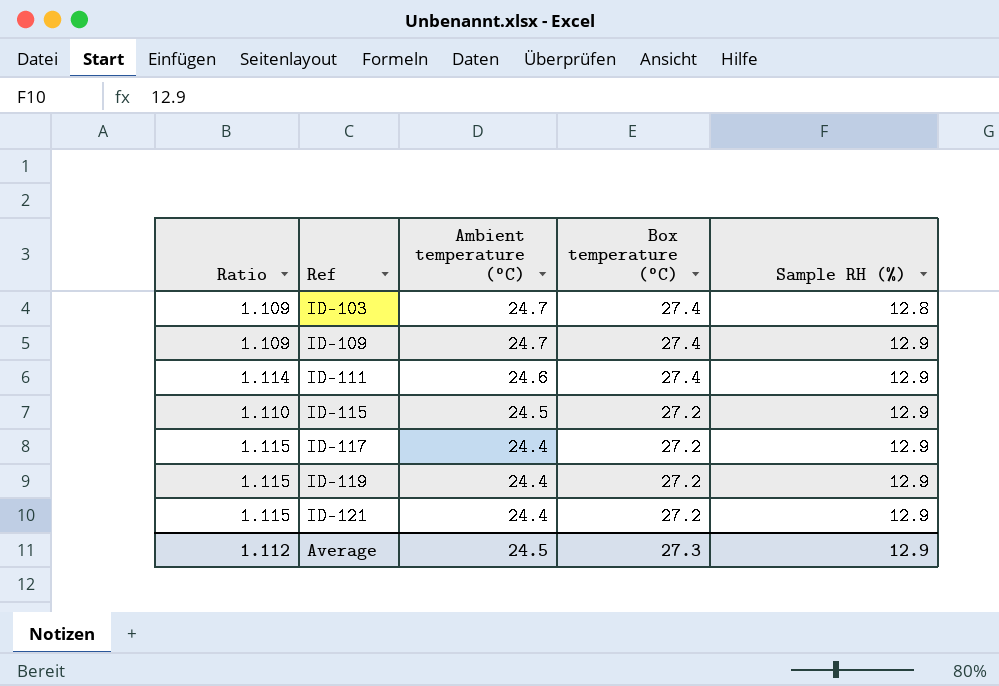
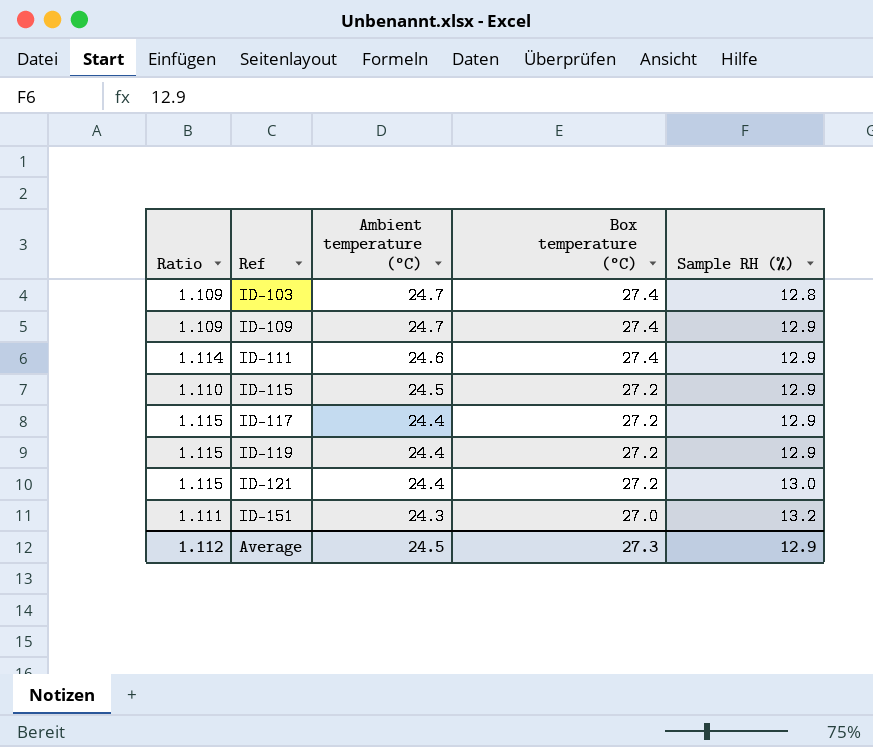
ID-121 | Sample RH (%): 12.9 -> 13.0
row ID-151: none -> 1.111 | 24.3 | 27.0 | 13.2

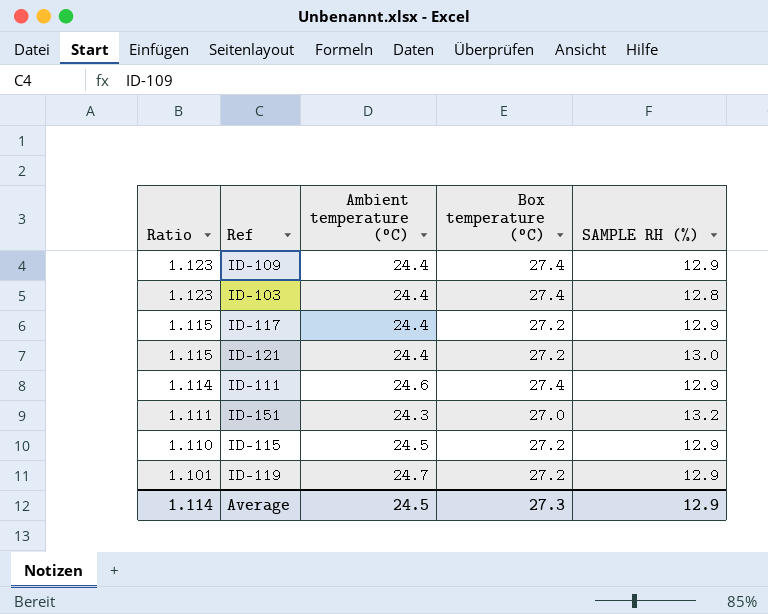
row order: Ref ascending -> Ratio descending
column name: Sample RH (%) -> SAMPLE RH (%)
ID-109 | Ratio: 1.109 -> 1.123
ID-109 | Ambient temperature (°C): 24.7 -> 24.4
ID-103 | Ratio: 1.109 -> 1.123
ID-103 | Ambient temperature (°C): 24.7 -> 24.4
ID-119 | Ratio: 1.115 -> 1.101
ID-119 | Ambient temperature (°C): 24.4 -> 24.7
Average | Ratio: 1.112 -> 1.114

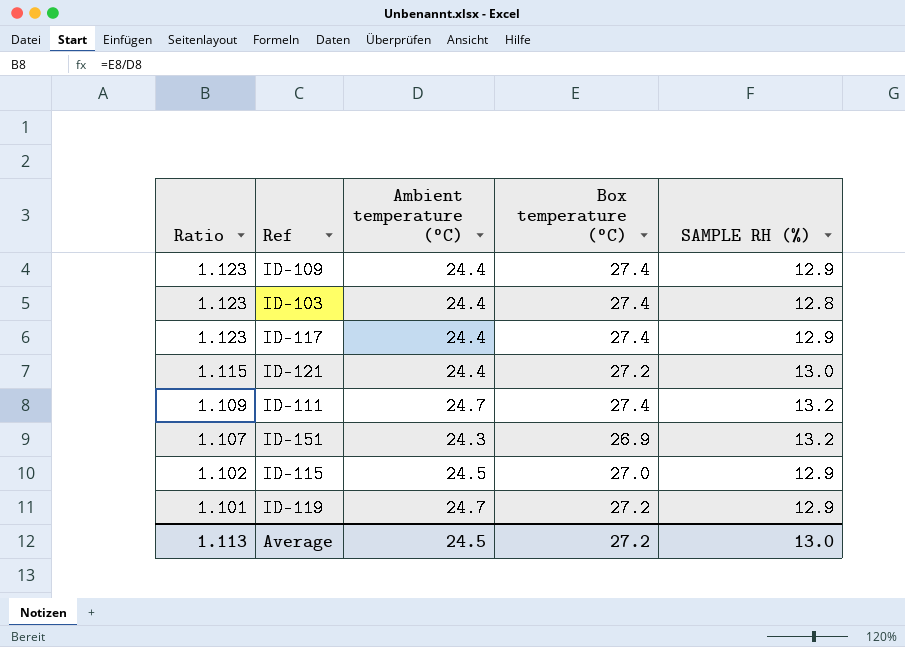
ID-117 | Ratio: 1.115 -> 1.123
ID-117 | Box temperature (°C): 27.2 -> 27.4
ID-111 | Ratio: 1.114 -> 1.109
ID-111 | Ambient temperature (°C): 24.6 -> 24.7
ID-111 | SAMPLE RH (%): 12.9 -> 13.2
ID-151 | Ratio: 1.111 -> 1.107
ID-151 | Box temperature (°C): 27.0 -> 26.9
ID-115 | Ratio: 1.110 -> 1.102
ID-115 | Box temperature (°C): 27.2 -> 27.0
Average | Ratio: 1.114 -> 1.113
Average | Box temperature (°C): 27.3 -> 27.2
Average | SAMPLE RH (%): 12.9 -> 13.0

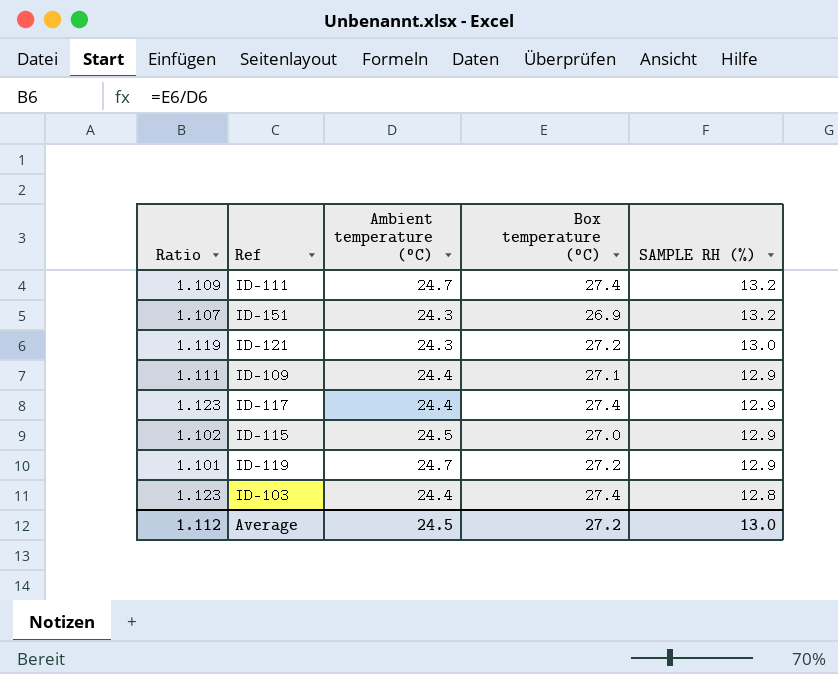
row order: Ratio descending -> SAMPLE RH (%) descending
ID-121 | Ratio: 1.115 -> 1.119
ID-121 | Ambient temperature (°C): 24.4 -> 24.3
ID-109 | Ratio: 1.123 -> 1.111
ID-109 | Box temperature (°C): 27.4 -> 27.1
Average | Ratio: 1.113 -> 1.112

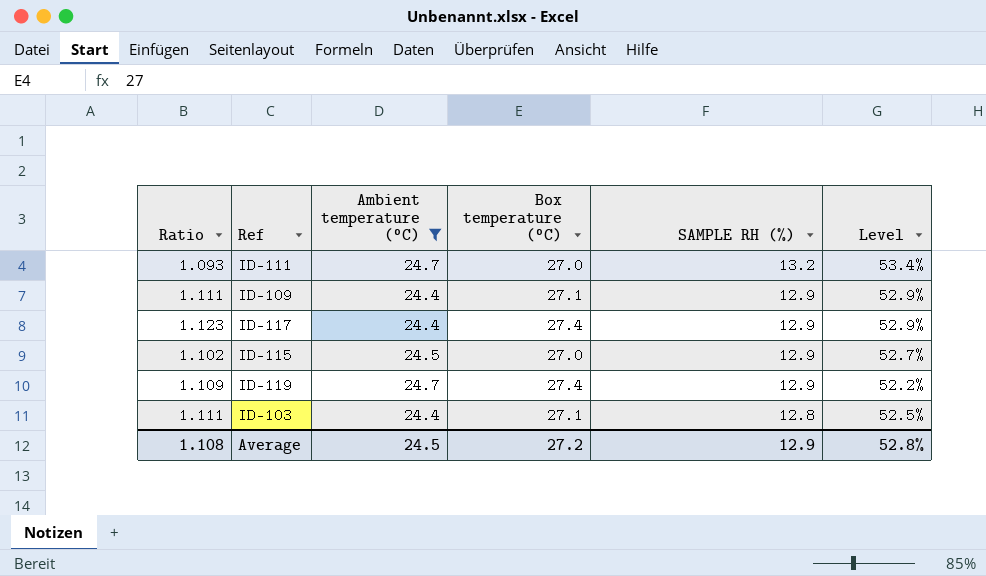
filter: none -> Ambient temperature (°C) != 24.3
column Level | formula: none -> [SAMPLE RH (%)] / [Ambient temperature (°C)]
ID-111 | Ratio: 1.109 -> 1.093
ID-111 | Box temperature (°C): 27.4 -> 27.0
ID-119 | Ratio: 1.101 -> 1.109
ID-119 | Box temperature (°C): 27.2 -> 27.4
ID-103 | Ratio: 1.123 -> 1.111
ID-103 | Box temperature (°C): 27.4 -> 27.1
Average | Ratio: 1.112 -> 1.108
Average | SAMPLE RH (%): 13.0 -> 12.9

